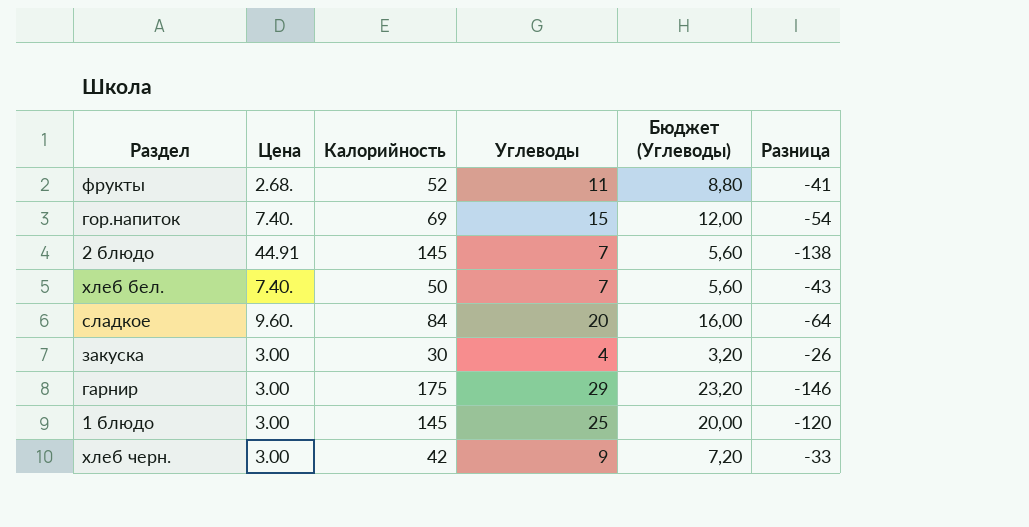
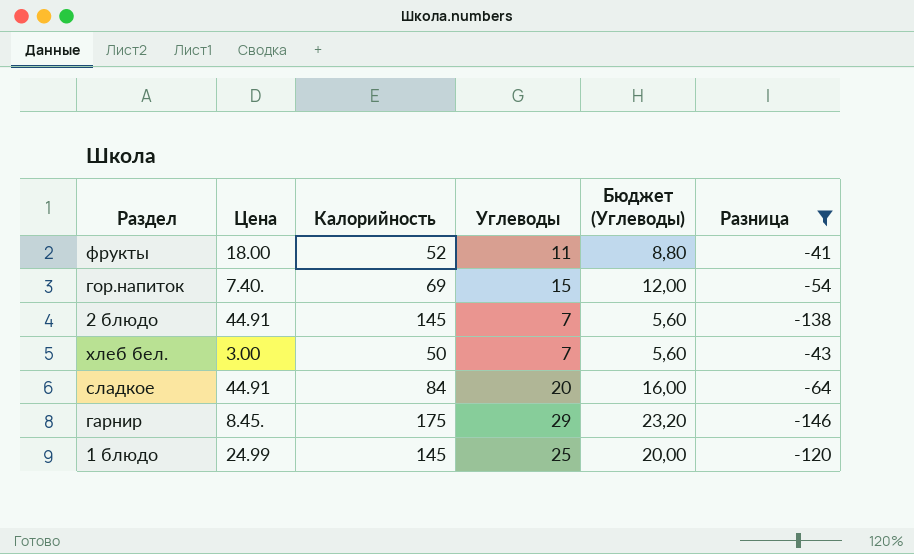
filter: none -> Разница <= -41
фрукты | Цена: 2.68. -> 18.00
хлеб бел. | Цена: 7.40. -> 3.00
сладкое | Цена: 9.60. -> 44.91
гарнир | Цена: 3.00 -> 8.45.
1 блюдо | Цена: 3.00 -> 24.99

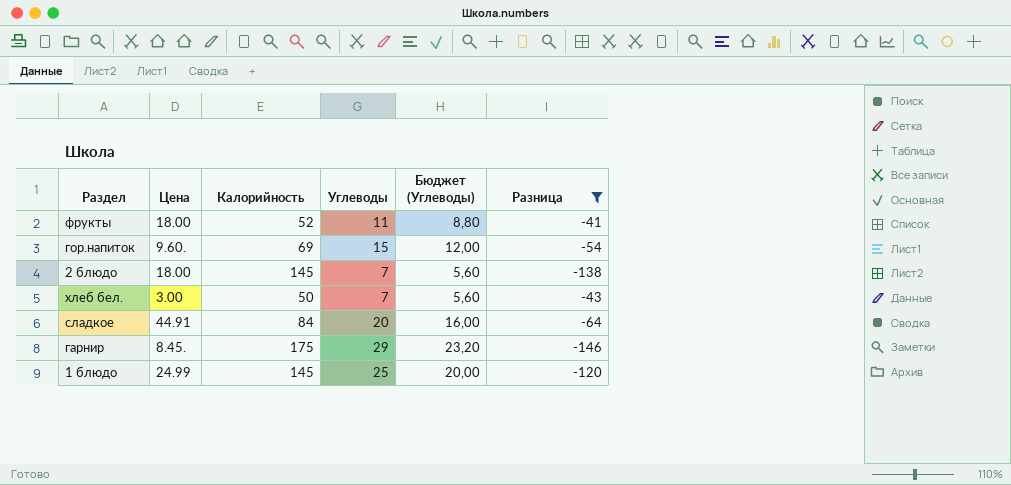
гор.напиток | Цена: 7.40. -> 9.60.
2 блюдо | Цена: 44.91 -> 18.00

